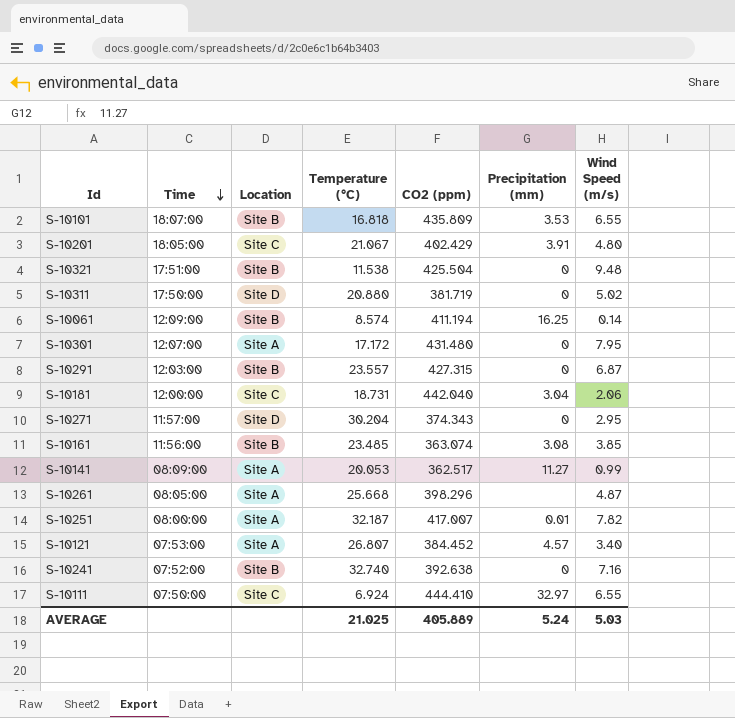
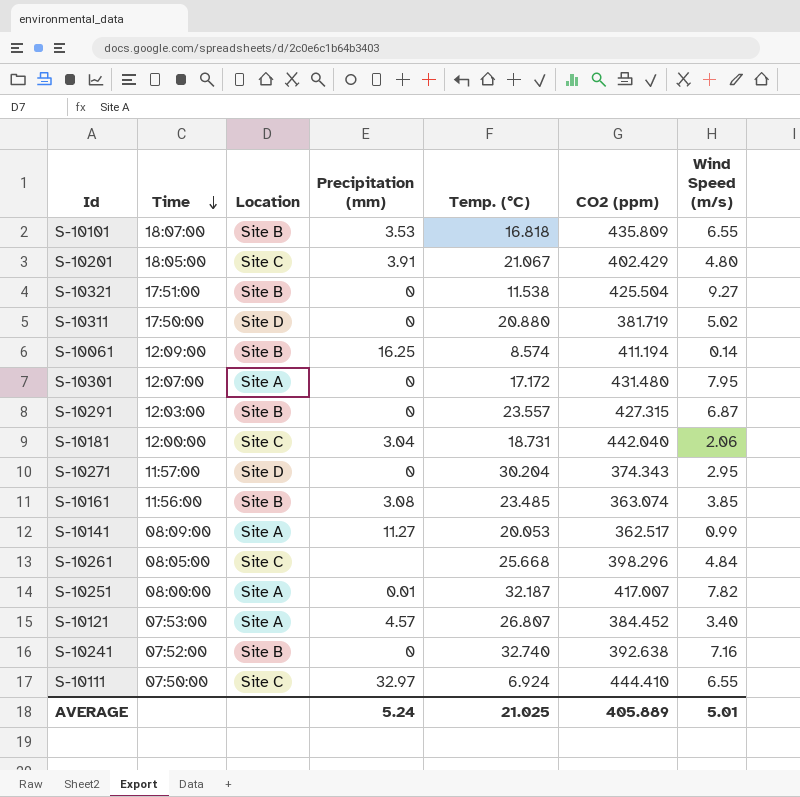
column Precipitation (mm) | position: 6 -> 4
column name: Temperature (°C) -> Temp. (°C)
S-10321 | Wind Speed (m/s): 9.48 -> 9.27
S-10261 | Location: Site A -> Site C
S-10261 | Wind Speed (m/s): 4.87 -> 4.84
AVERAGE | Wind Speed (m/s): 5.03 -> 5.01

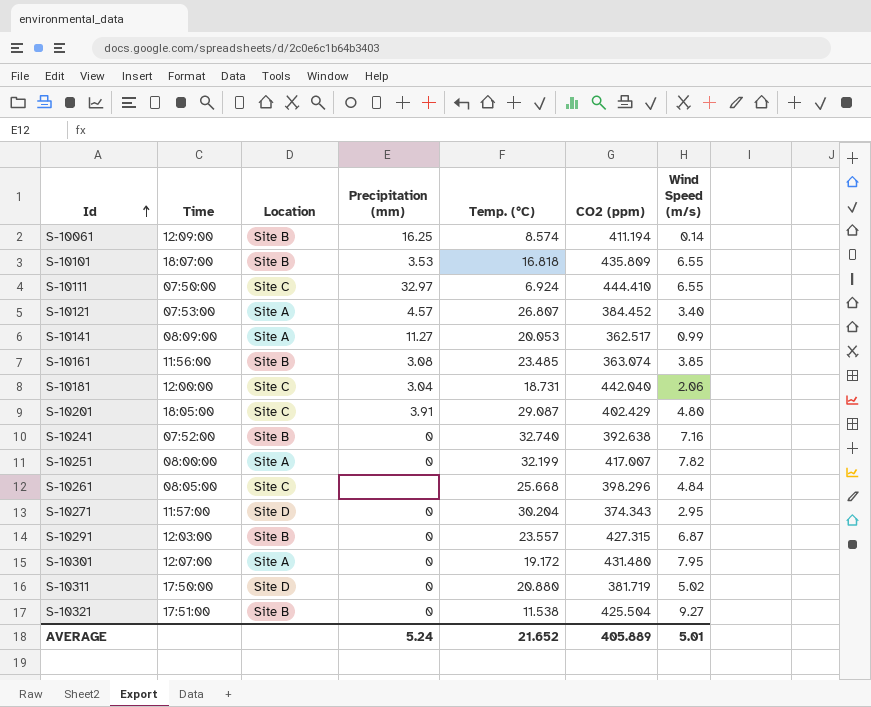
row order: Time descending -> Id ascending
S-10201 | Temp. (°C): 21.067 -> 29.087
S-10251 | Precipitation (mm): 0.01 -> 0
S-10251 | Temp. (°C): 32.187 -> 32.199
S-10301 | Temp. (°C): 17.172 -> 19.172
AVERAGE | Temp. (°C): 21.025 -> 21.652

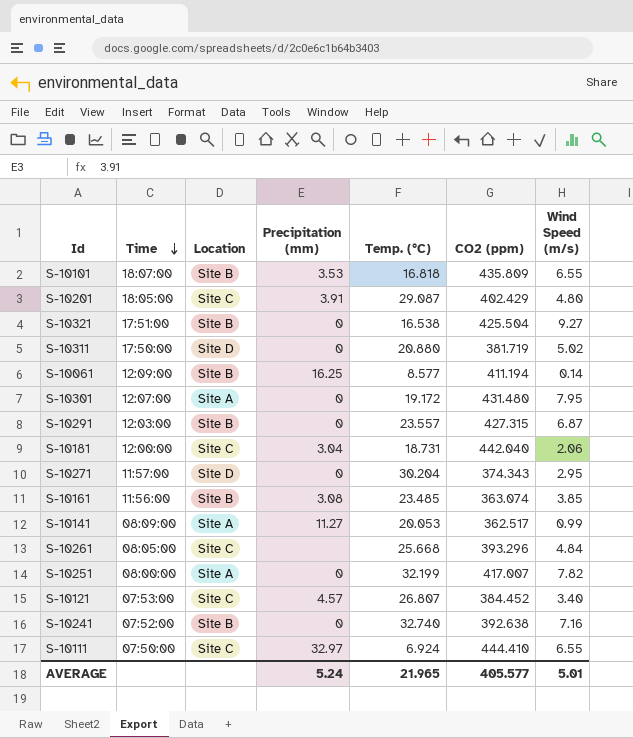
row order: Id ascending -> Time descending
S-10321 | Temp. (°C): 11.538 -> 16.538
S-10061 | Temp. (°C): 8.574 -> 8.577
S-10261 | CO2 (ppm): 398.296 -> 393.296
S-10121 | Location: Site A -> Site C
AVERAGE | Temp. (°C): 21.652 -> 21.965
AVERAGE | CO2 (ppm): 405.889 -> 405.577

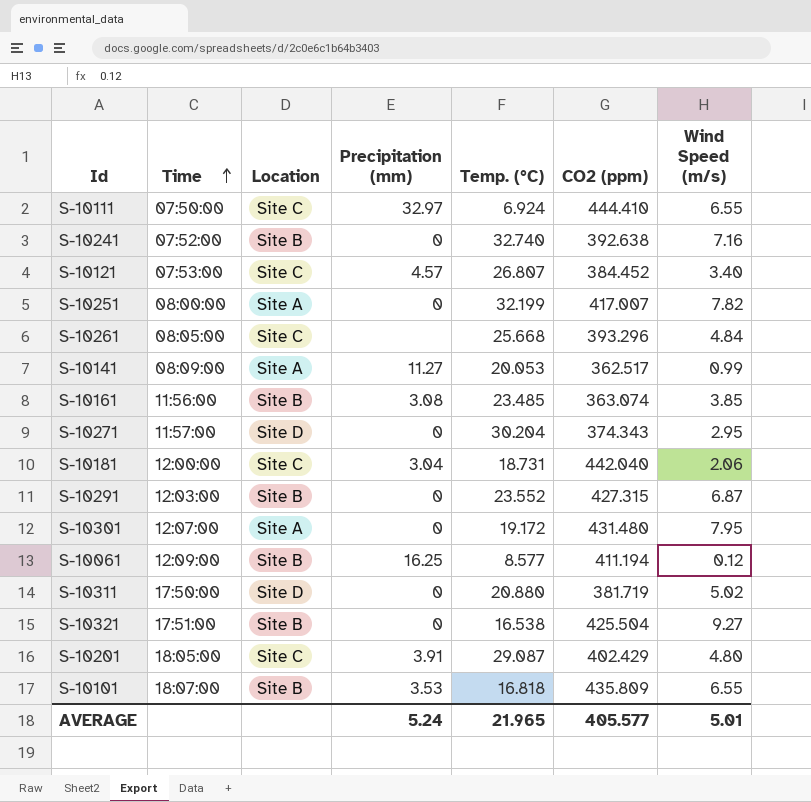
row order: Time descending -> Time ascending
S-10291 | Temp. (°C): 23.557 -> 23.552
S-10061 | Wind Speed (m/s): 0.14 -> 0.12

